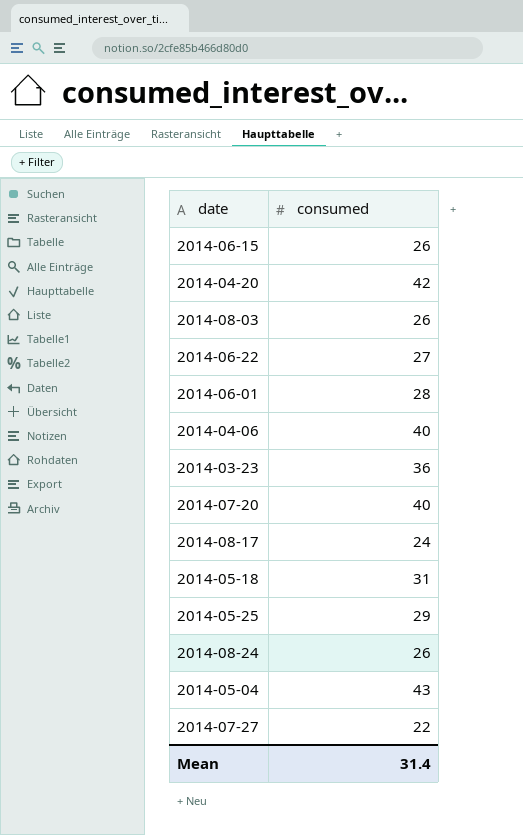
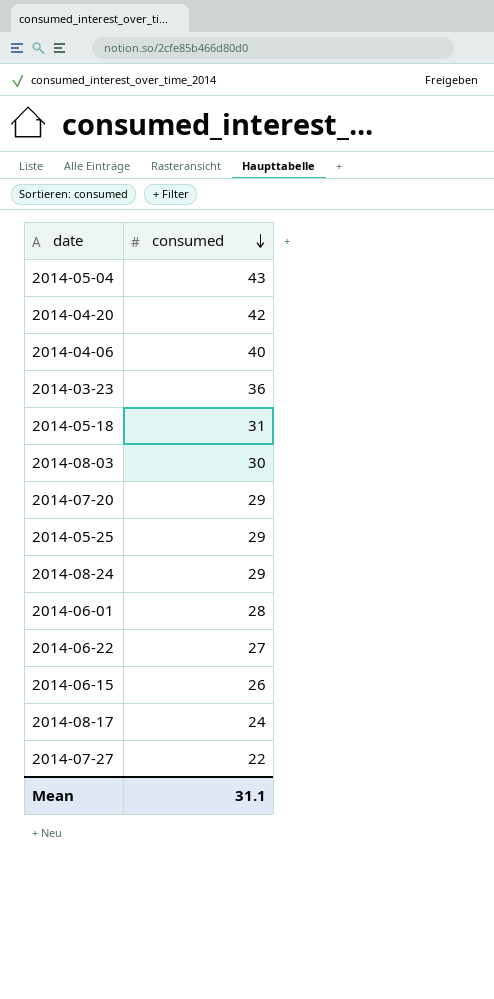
row order: none -> consumed descending
2014-08-03 | consumed: 26 -> 30
2014-07-20 | consumed: 40 -> 29
2014-08-24 | consumed: 26 -> 29
Mean | consumed: 31.4 -> 31.1

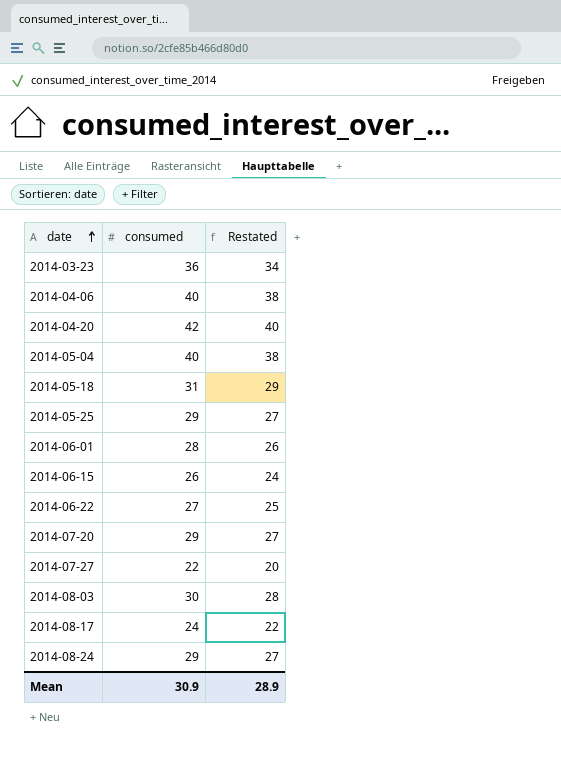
row order: consumed descending -> date ascending
column Restated | formula: none -> [consumed] - 2
2014-05-04 | consumed: 43 -> 40
Mean | consumed: 31.1 -> 30.9

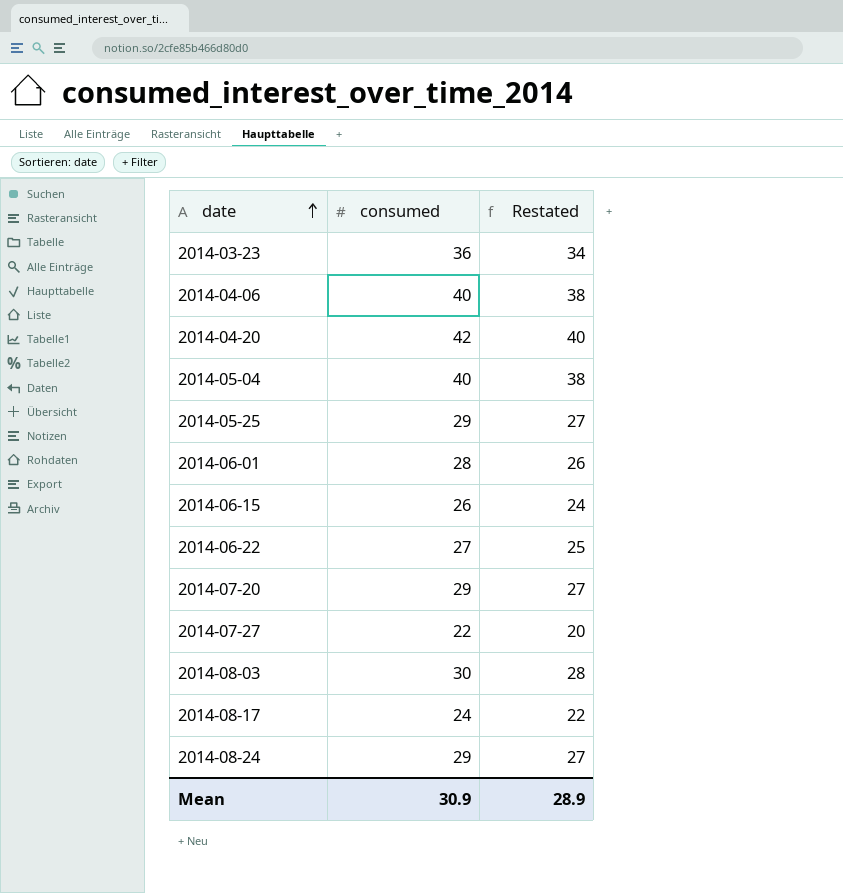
row 2014-05-18: 31 | 29 -> none

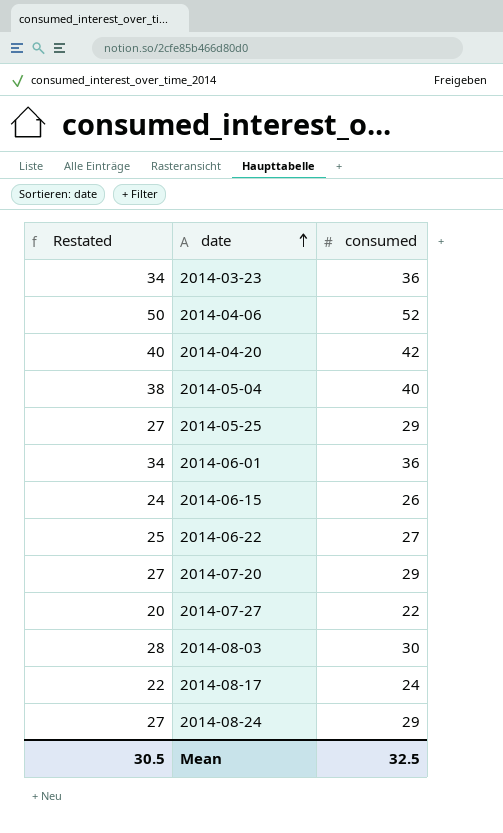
column Restated | position: 3 -> 1
2014-04-06 | Restated: 38 -> 50
2014-04-06 | consumed: 40 -> 52
2014-06-01 | Restated: 26 -> 34
2014-06-01 | consumed: 28 -> 36
Mean | Restated: 28.9 -> 30.5
Mean | consumed: 30.9 -> 32.5

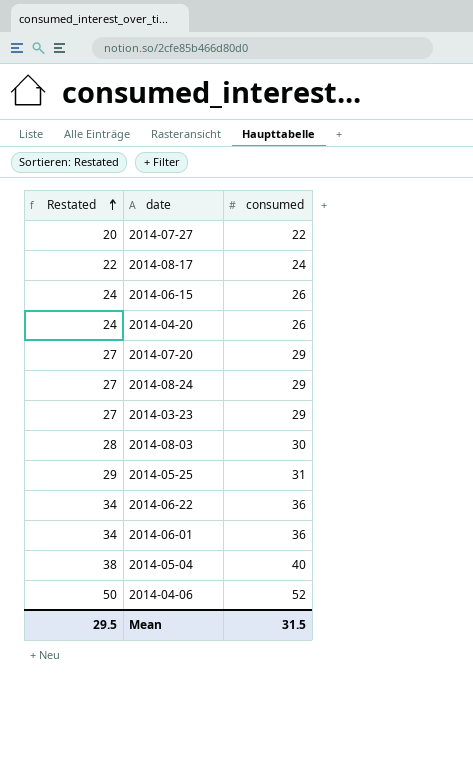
row order: date ascending -> Restated ascending
2014-04-20 | Restated: 40 -> 24
2014-04-20 | consumed: 42 -> 26
2014-03-23 | Restated: 34 -> 27
2014-03-23 | consumed: 36 -> 29
2014-05-25 | Restated: 27 -> 29
2014-05-25 | consumed: 29 -> 31
2014-06-22 | Restated: 25 -> 34
2014-06-22 | consumed: 27 -> 36
Mean | Restated: 30.5 -> 29.5
Mean | consumed: 32.5 -> 31.5

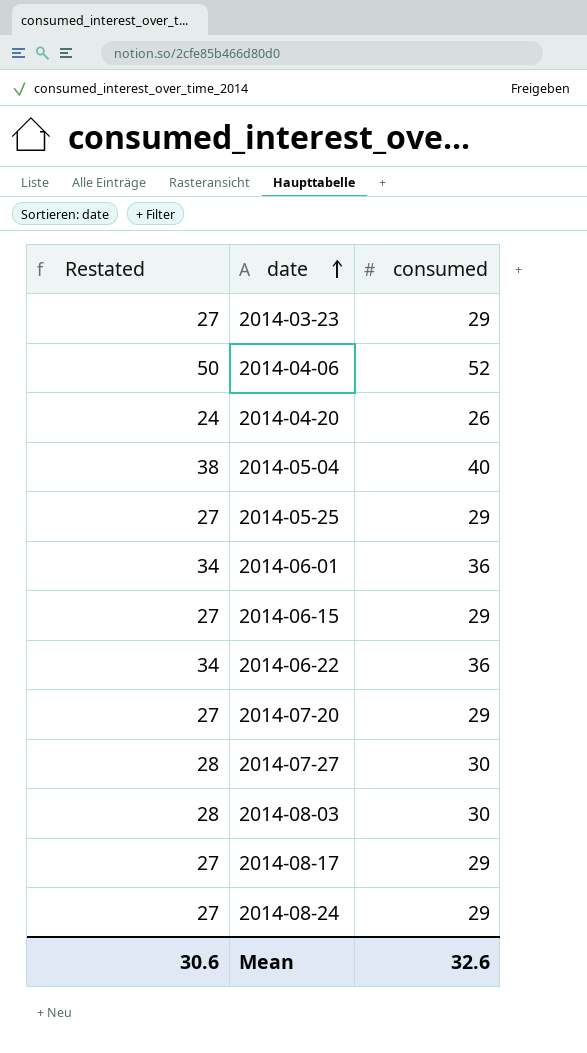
row order: Restated ascending -> date ascending
2014-05-25 | Restated: 29 -> 27
2014-05-25 | consumed: 31 -> 29
2014-06-15 | Restated: 24 -> 27
2014-06-15 | consumed: 26 -> 29
2014-07-27 | Restated: 20 -> 28
2014-07-27 | consumed: 22 -> 30
2014-08-17 | Restated: 22 -> 27
2014-08-17 | consumed: 24 -> 29
Mean | Restated: 29.5 -> 30.6
Mean | consumed: 31.5 -> 32.6

